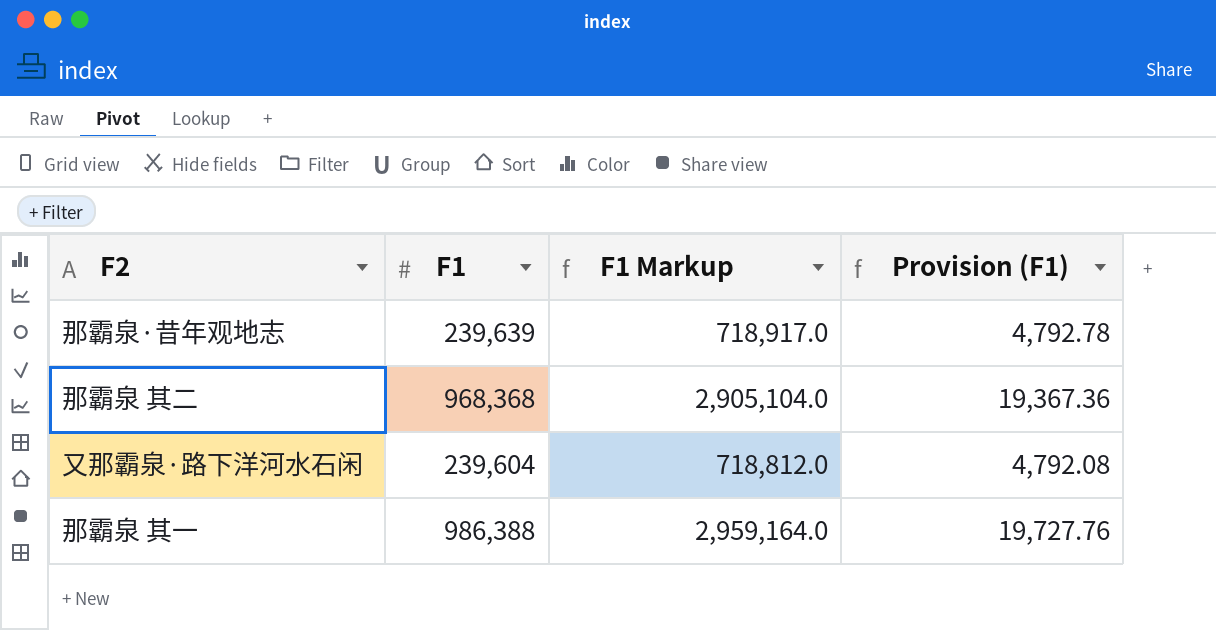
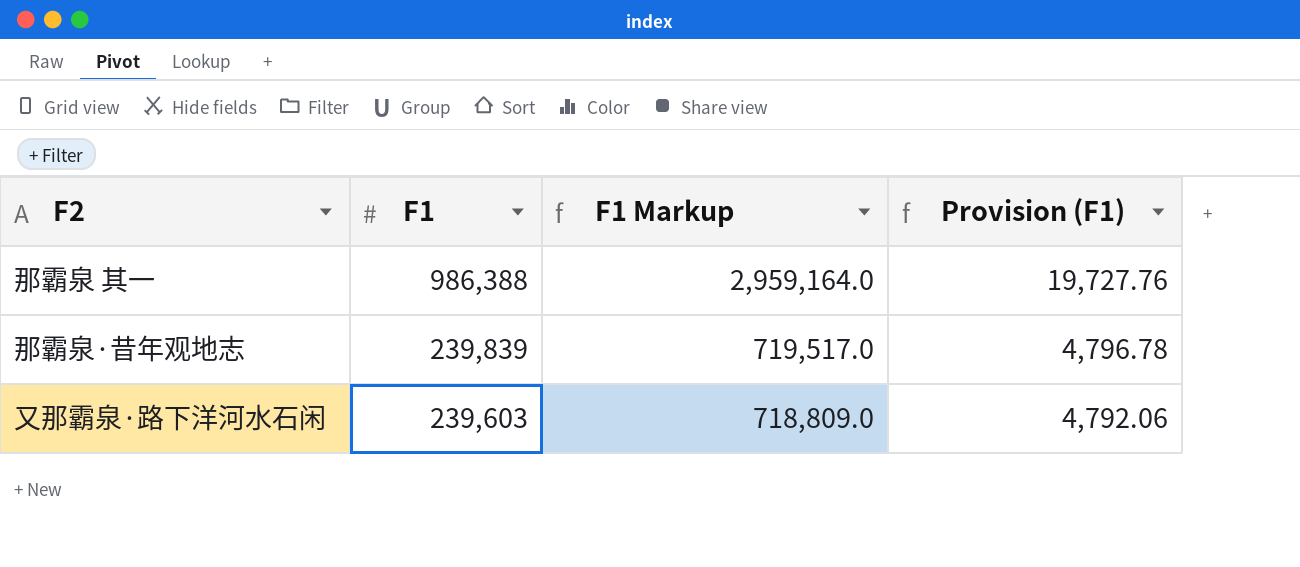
row order: none -> F1 descending
row 那霸泉 其二: 968,368 | 2,905,104.0 | 19,367.36 -> none
那霸泉·昔年观地志 | F1: 239,639 -> 239,839
那霸泉·昔年观地志 | F1 Markup: 718,917.0 -> 719,517.0
那霸泉·昔年观地志 | Provision (F1): 4,792.78 -> 4,796.78
又那霸泉·路下洋河水石闲 | F1: 239,604 -> 239,603
又那霸泉·路下洋河水石闲 | F1 Markup: 718,812.0 -> 718,809.0
又那霸泉·路下洋河水石闲 | Provision (F1): 4,792.08 -> 4,792.06

